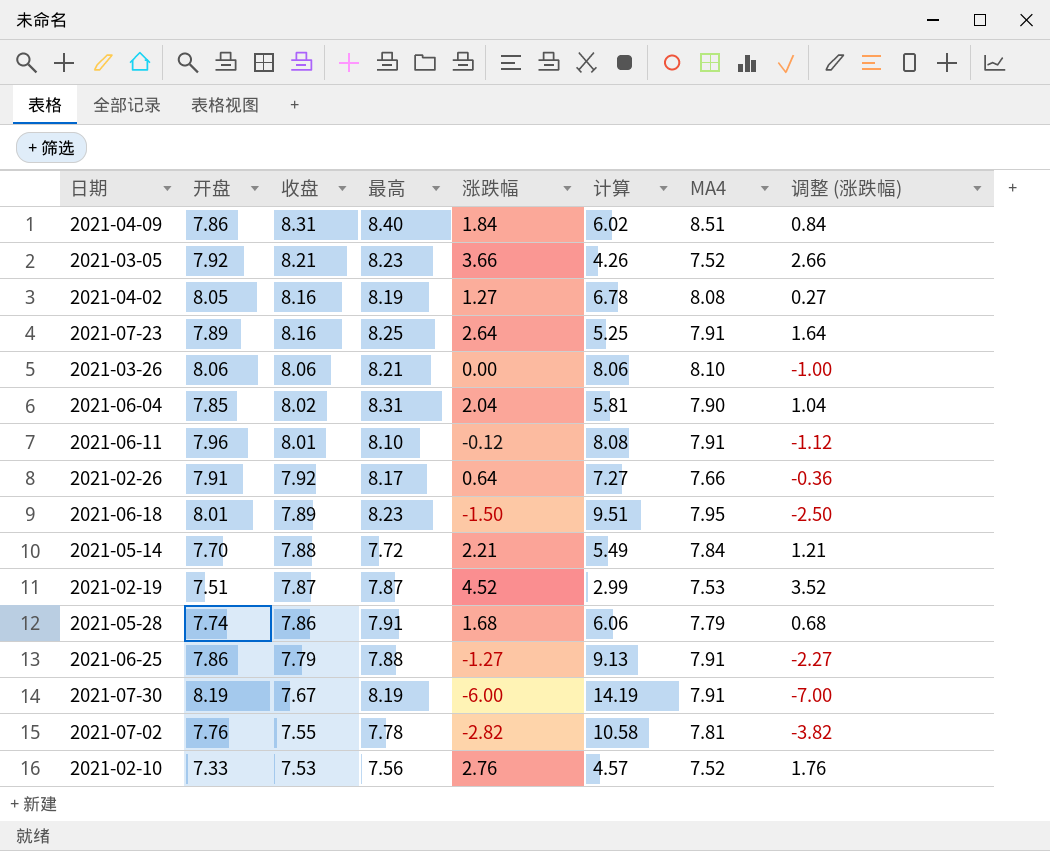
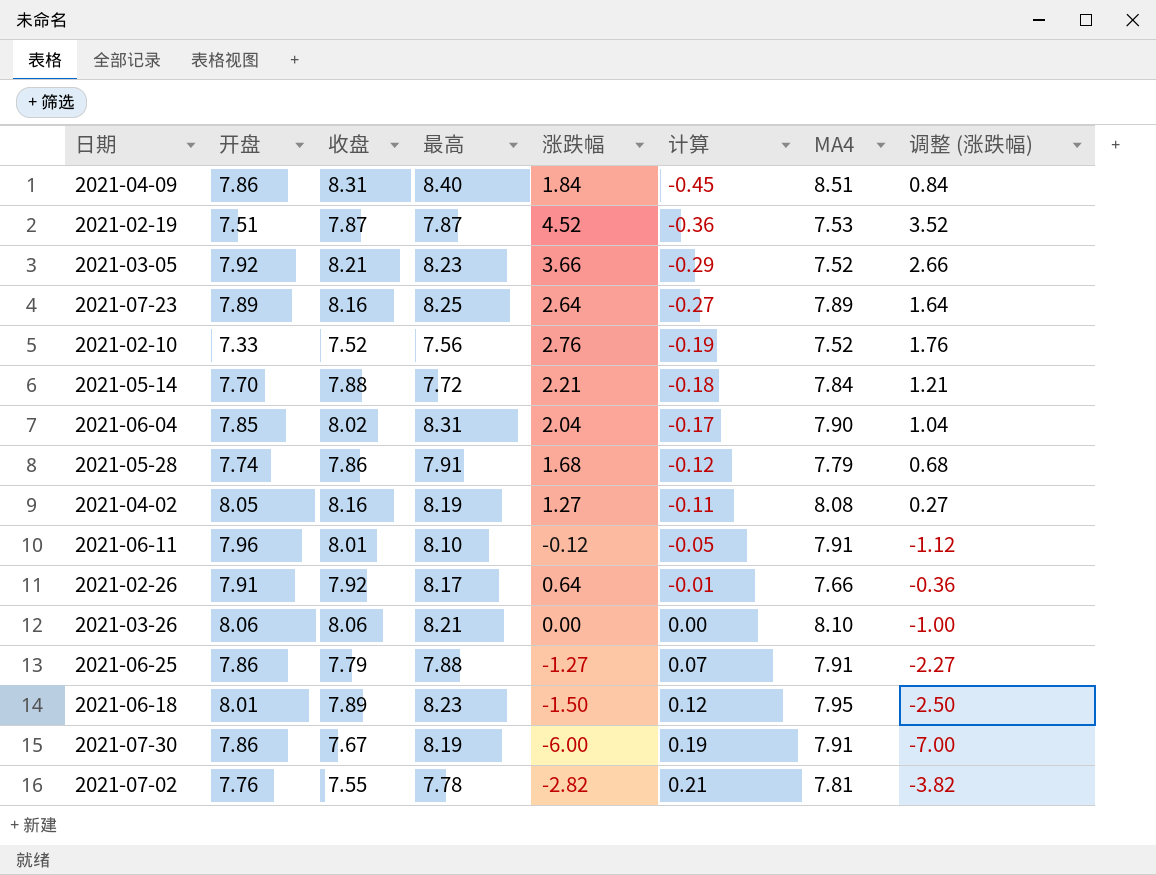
row order: 收盘 descending -> 计算 ascending
column 计算 | formula: [开盘] - [涨跌幅] -> [开盘] - [收盘]
2021-07-23 | MA4: 7.91 -> 7.89
2021-02-10 | 收盘: 7.53 -> 7.52
2021-07-30 | 开盘: 8.19 -> 7.86

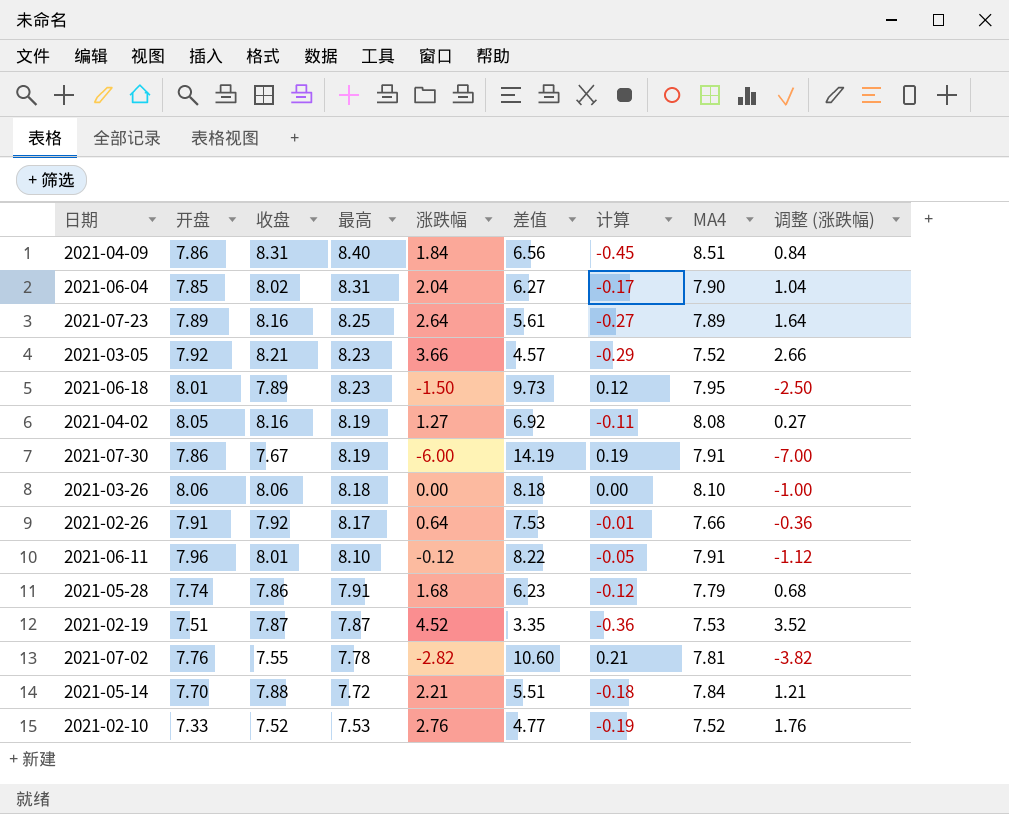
row order: 计算 ascending -> 最高 descending
column 差值 | formula: none -> [最高] - [涨跌幅]
row 2021-06-25: 7.86 | 7.79 | 7.88 | -1.27 | 0.07 | 7.91 | -2.27 -> none
2021-03-26 | 最高: 8.21 -> 8.18
2021-02-10 | 最高: 7.56 -> 7.53

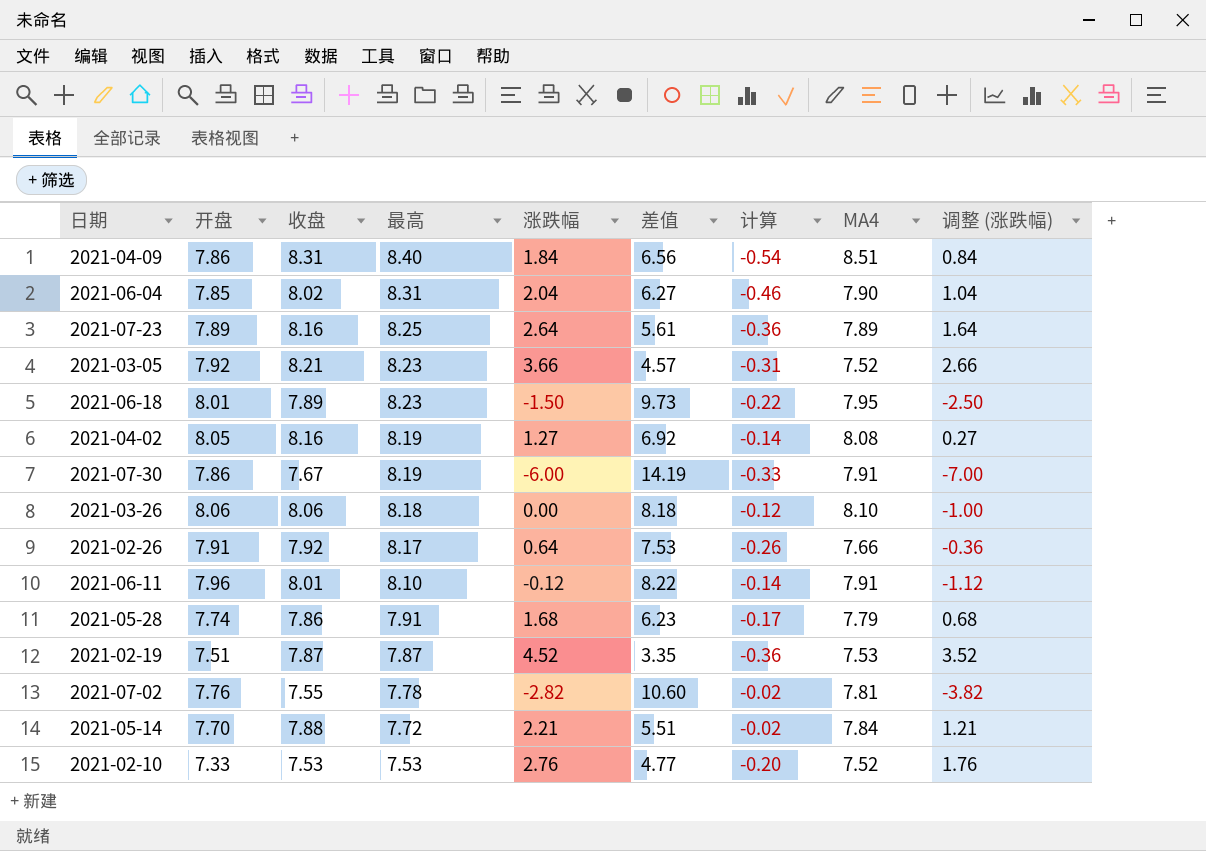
column 计算 | formula: [开盘] - [收盘] -> [开盘] - [最高]
2021-02-10 | 收盘: 7.52 -> 7.53

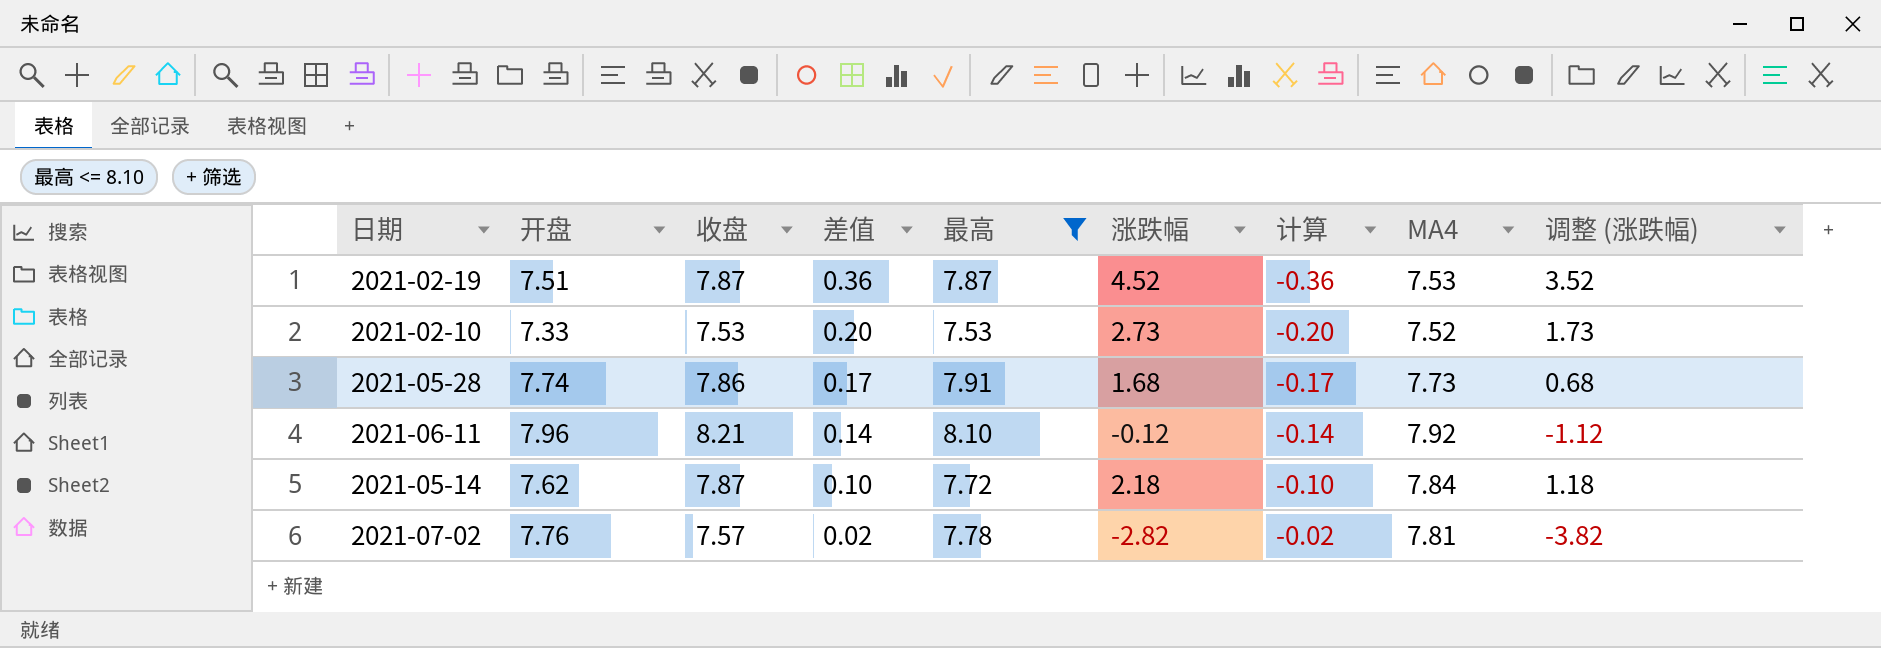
filter: none -> 最高 <= 8.10
row order: 最高 descending -> 差值 descending
column 差值 | formula: [最高] - [涨跌幅] -> [最高] - [开盘]
column 差值 | position: 6 -> 4
2021-02-10 | 涨跌幅: 2.76 -> 2.73
2021-02-10 | 调整 (涨跌幅): 1.76 -> 1.73
2021-05-28 | MA4: 7.79 -> 7.73
2021-06-11 | 收盘: 8.01 -> 8.21
2021-06-11 | MA4: 7.91 -> 7.92
2021-05-14 | 开盘: 7.70 -> 7.62
2021-05-14 | 收盘: 7.88 -> 7.87
2021-05-14 | 涨跌幅: 2.21 -> 2.18
2021-05-14 | 计算: -0.02 -> -0.10
2021-05-14 | 调整 (涨跌幅): 1.21 -> 1.18
2021-07-02 | 收盘: 7.55 -> 7.57

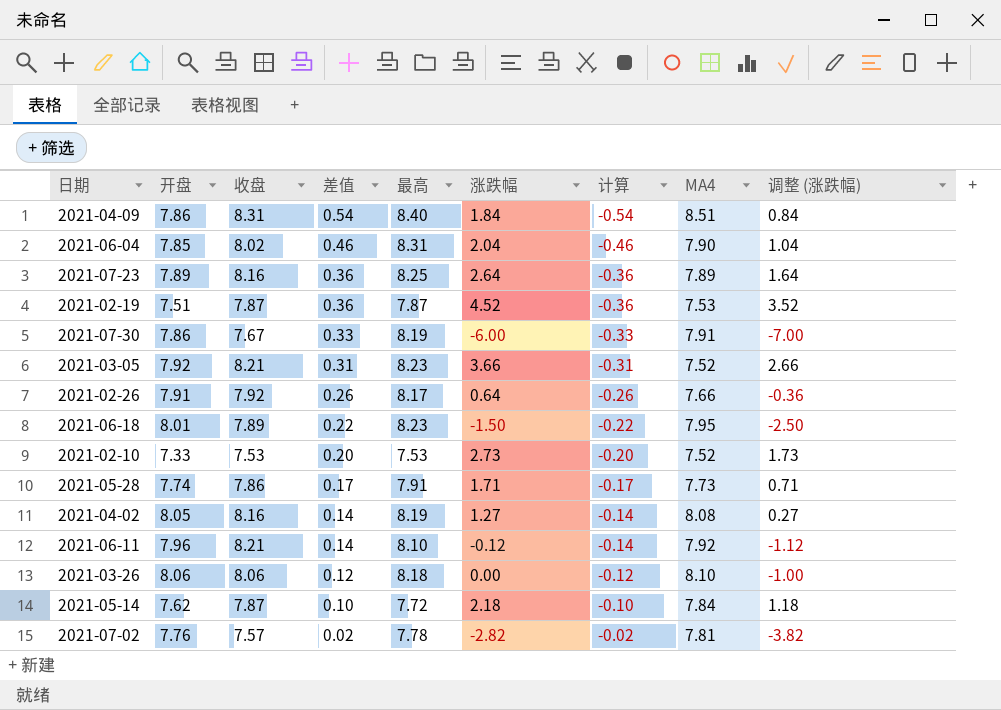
filter: 最高 <= 8.10 -> none
2021-05-28 | 涨跌幅: 1.68 -> 1.71
2021-05-28 | 调整 (涨跌幅): 0.68 -> 0.71

